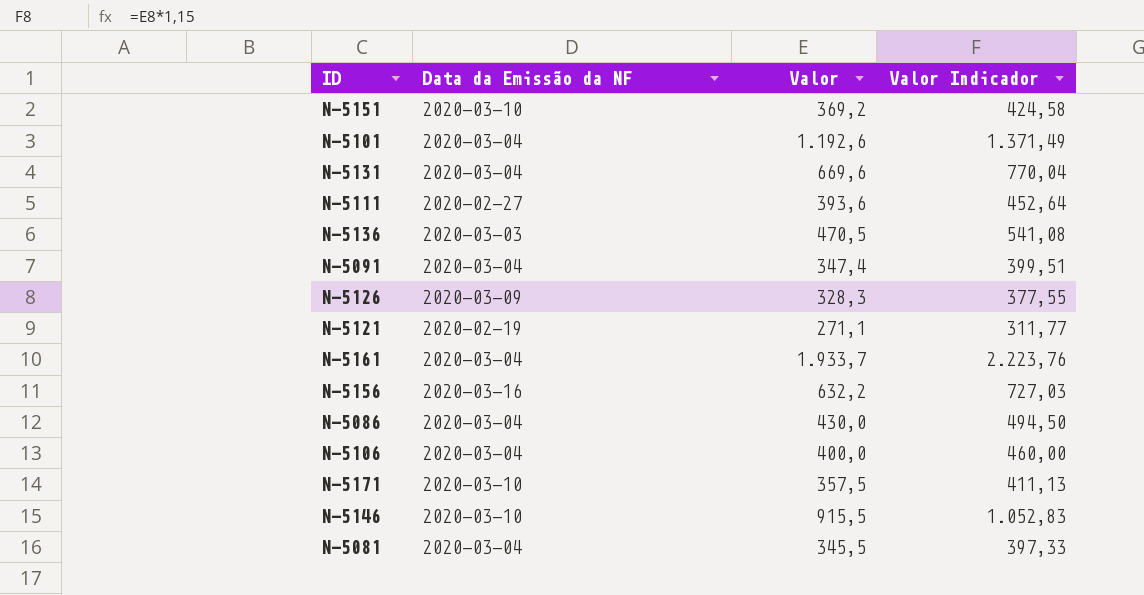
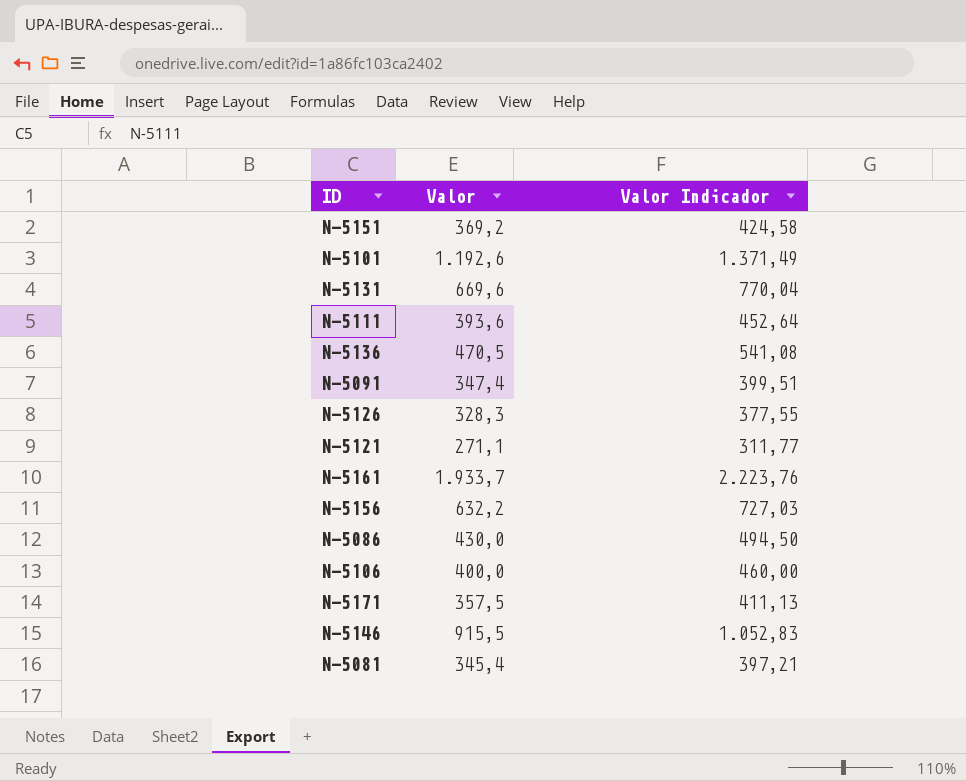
column Data da Emissão da NF | position: 2 -> none
N-5081 | Valor: 345,5 -> 345,4
N-5081 | Valor Indicador: 397,33 -> 397,21

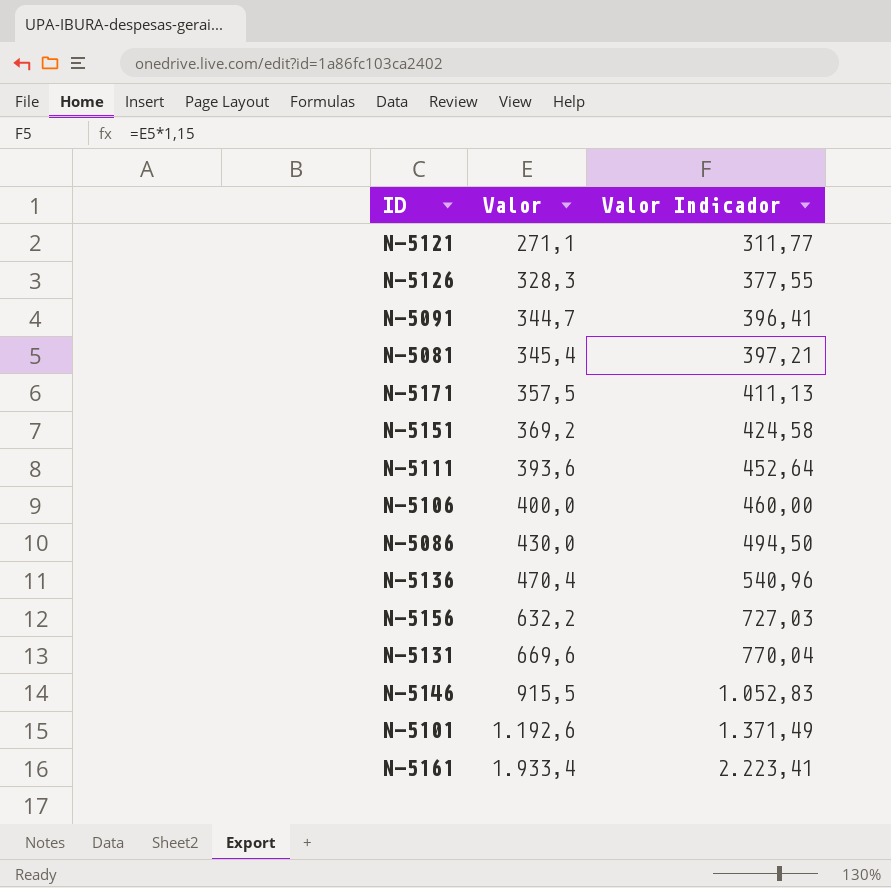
row order: none -> Valor ascending
N-5091 | Valor: 347,4 -> 344,7
N-5091 | Valor Indicador: 399,51 -> 396,41
N-5136 | Valor: 470,5 -> 470,4
N-5136 | Valor Indicador: 541,08 -> 540,96
N-5161 | Valor: 1.933,7 -> 1.933,4
N-5161 | Valor Indicador: 2.223,76 -> 2.223,41

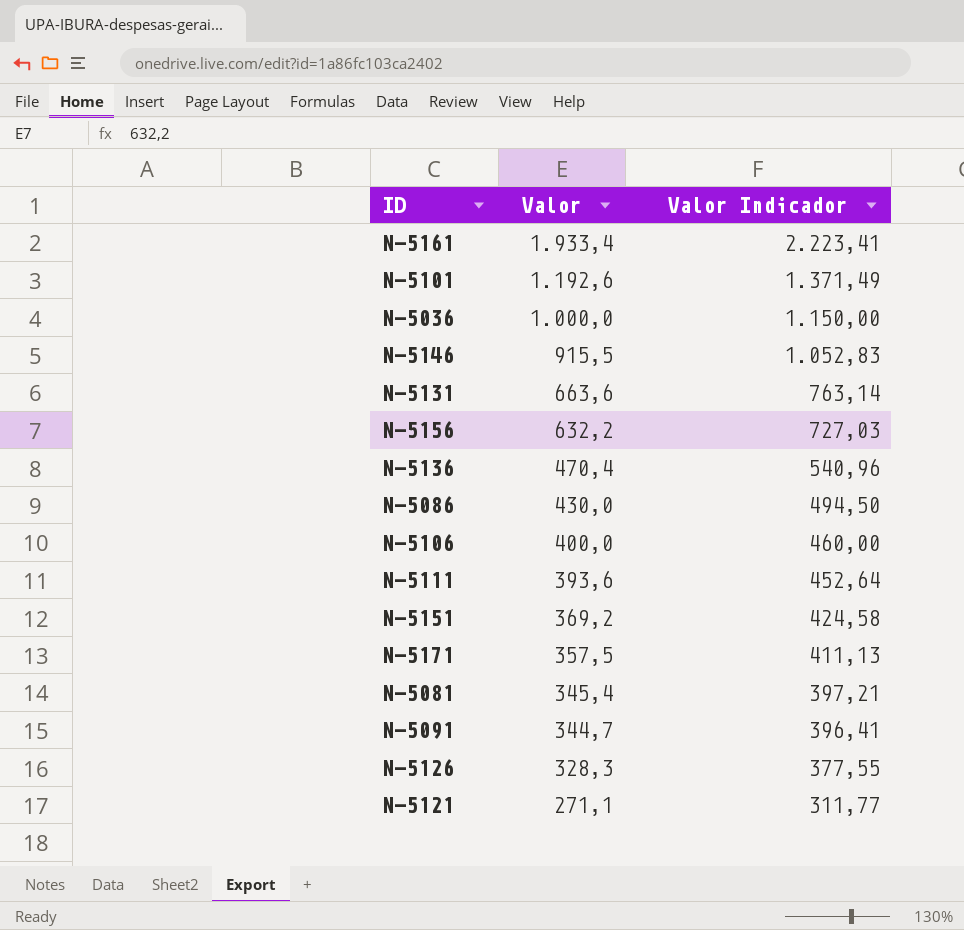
row order: Valor ascending -> Valor descending
row N-5036: none -> 1.000,0 | 1.150,00
N-5131 | Valor: 669,6 -> 663,6
N-5131 | Valor Indicador: 770,04 -> 763,14

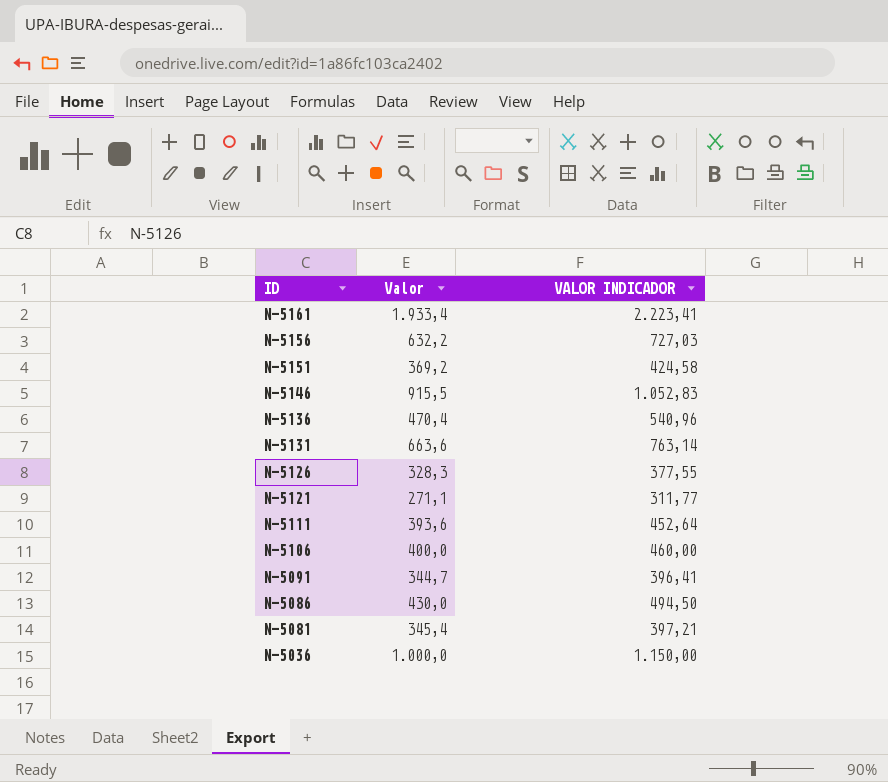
row order: Valor descending -> ID descending
column name: Valor Indicador -> VALOR INDICADOR
row N-5101: 1.192,6 | 1.371,49 -> none
row N-5171: 357,5 | 411,13 -> none

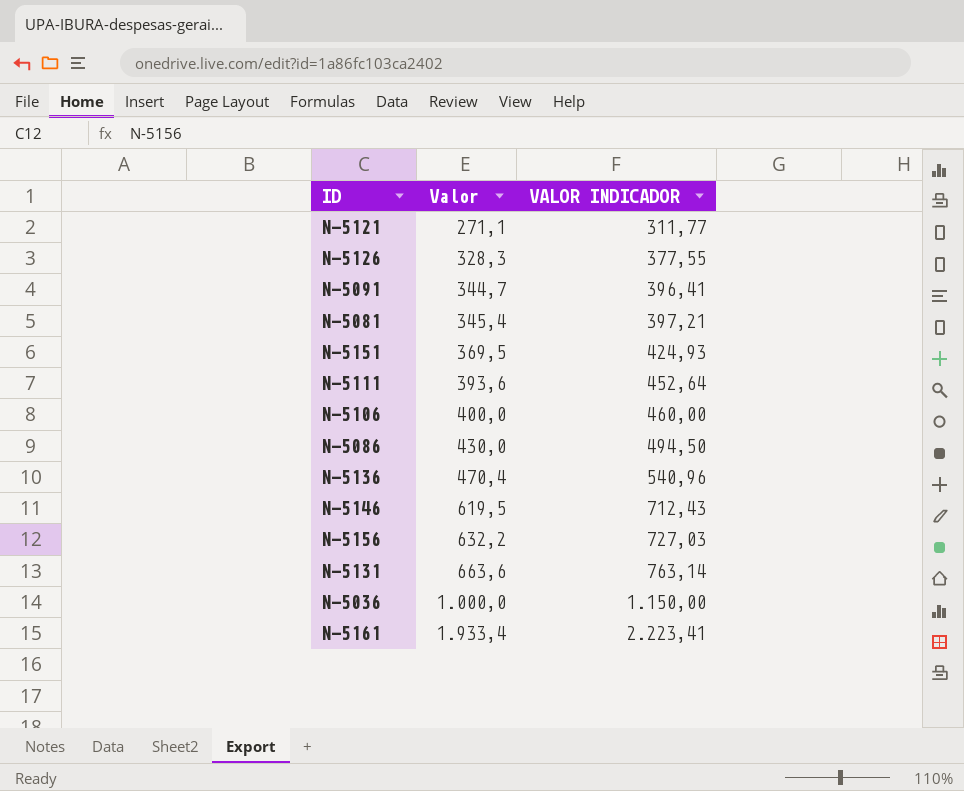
row order: ID descending -> Valor ascending
N-5151 | Valor: 369,2 -> 369,5
N-5151 | VALOR INDICADOR: 424,58 -> 424,93
N-5146 | Valor: 915,5 -> 619,5
N-5146 | VALOR INDICADOR: 1.052,83 -> 712,43

